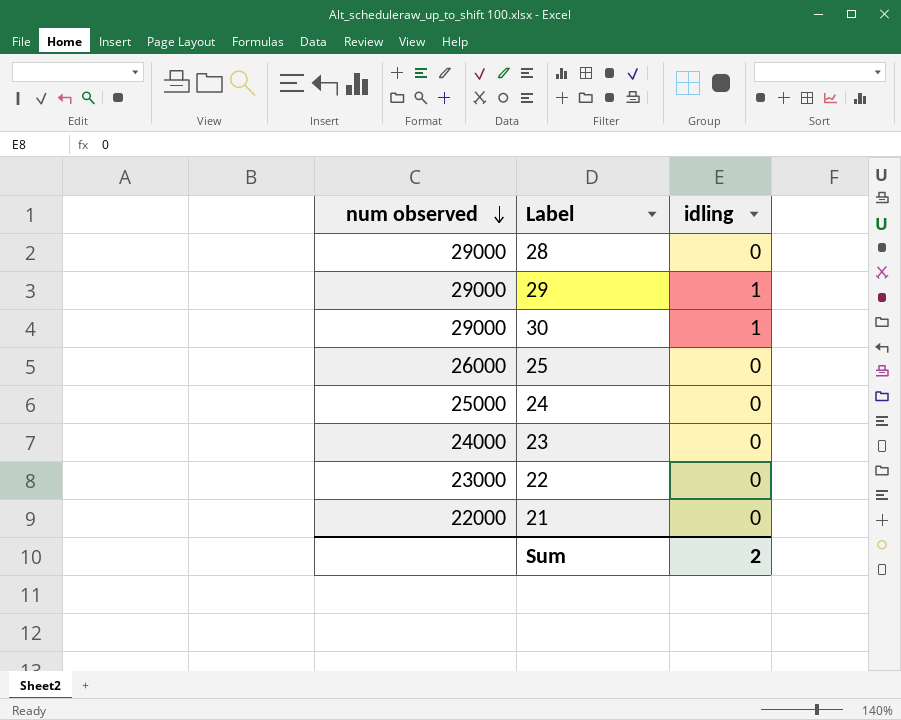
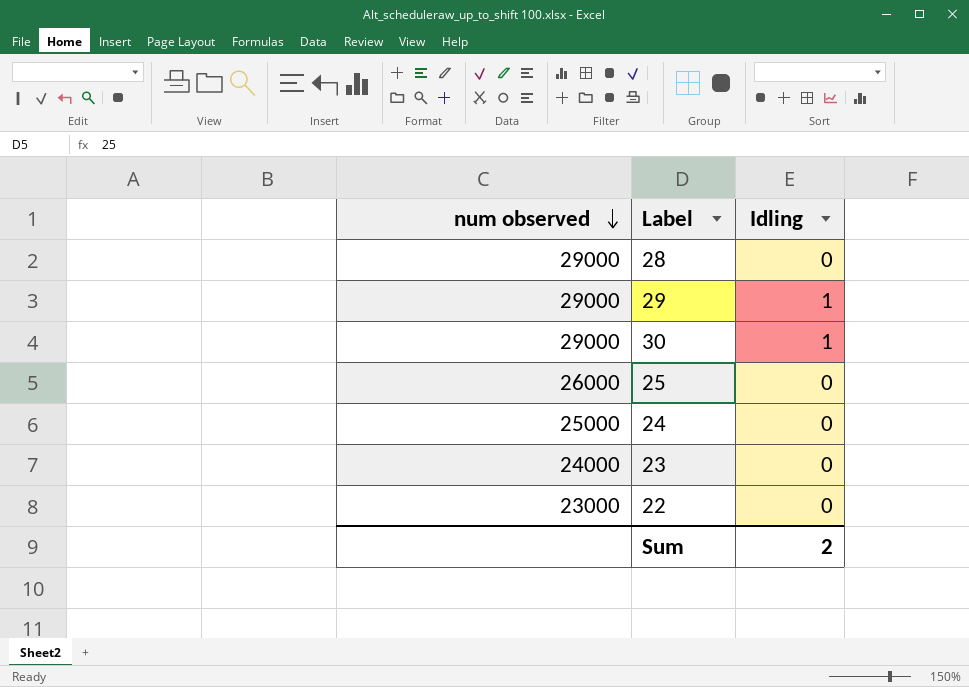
column name: idling -> Idling
row 21: 22000 | 0 -> none

